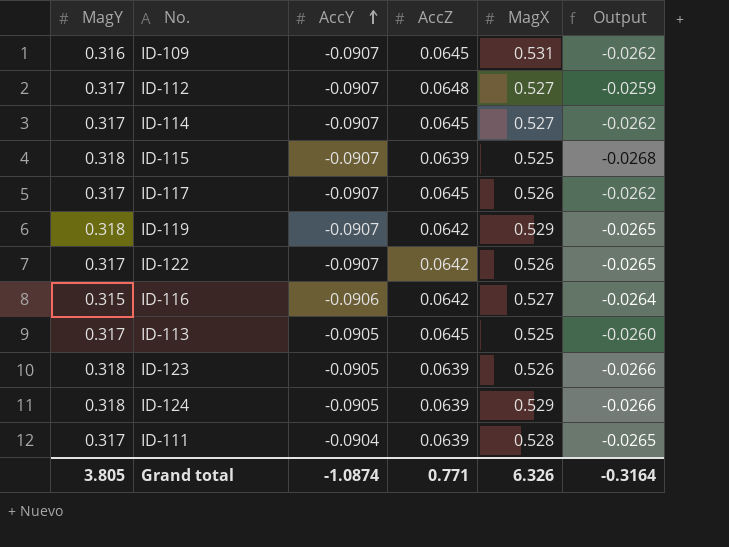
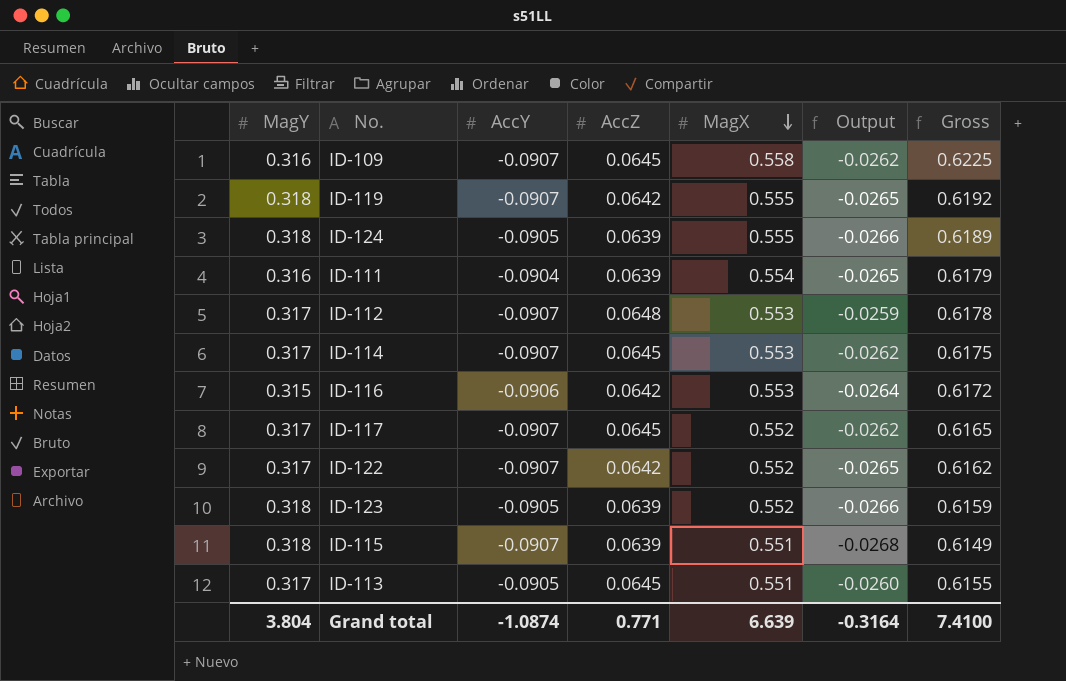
row order: AccY ascending -> MagX descending
column Gross | formula: none -> [AccZ] + [MagX]
ID-109 | MagX: 0.531 -> 0.558
ID-119 | MagX: 0.529 -> 0.555
ID-124 | MagX: 0.529 -> 0.555
ID-111 | MagY: 0.317 -> 0.316
ID-111 | MagX: 0.528 -> 0.554
ID-112 | MagX: 0.527 -> 0.553
ID-114 | MagX: 0.527 -> 0.553
ID-116 | MagX: 0.527 -> 0.553
ID-117 | MagX: 0.526 -> 0.552
ID-122 | MagX: 0.526 -> 0.552
ID-123 | MagX: 0.526 -> 0.552
ID-115 | MagX: 0.525 -> 0.551
ID-113 | MagX: 0.525 -> 0.551
Grand total | MagY: 3.805 -> 3.804
Grand total | MagX: 6.326 -> 6.639

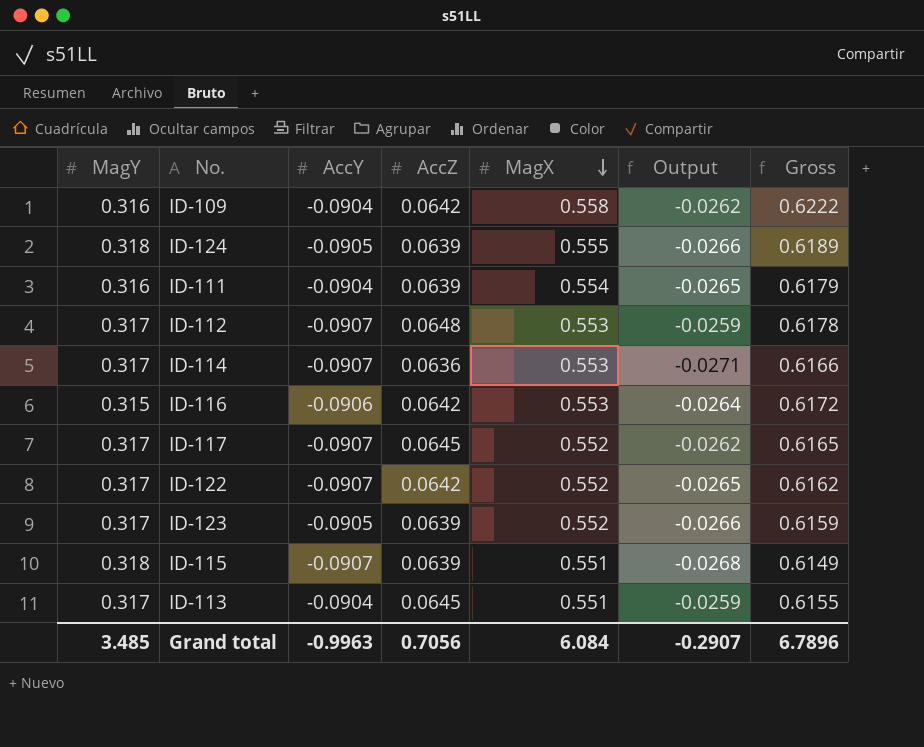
row ID-119: 0.318 | -0.0907 | 0.0642 | 0.555 | -0.0265 | 0.6192 -> none
ID-109 | AccY: -0.0907 -> -0.0904
ID-109 | AccZ: 0.0645 -> 0.0642
ID-109 | Gross: 0.6225 -> 0.6222
ID-114 | AccZ: 0.0645 -> 0.0636
ID-114 | Output: -0.0262 -> -0.0271
ID-114 | Gross: 0.6175 -> 0.6166
ID-123 | MagY: 0.318 -> 0.317
ID-113 | AccY: -0.0905 -> -0.0904
ID-113 | Output: -0.0260 -> -0.0259
Grand total | MagY: 3.804 -> 3.485
Grand total | AccY: -1.0874 -> -0.9963
Grand total | AccZ: 0.771 -> 0.7056
Grand total | MagX: 6.639 -> 6.084
Grand total | Output: -0.3164 -> -0.2907
Grand total | Gross: 7.4100 -> 6.7896

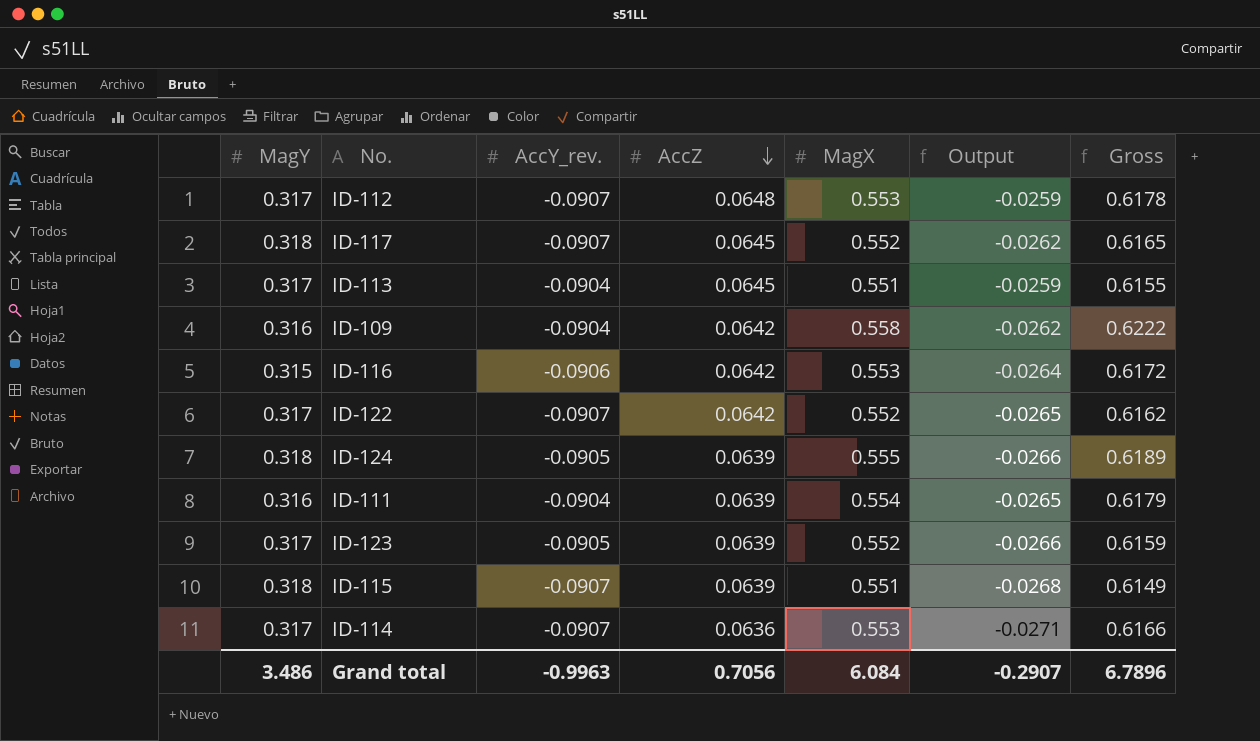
row order: MagX descending -> AccZ descending
column name: AccY -> AccY_rev.
ID-117 | MagY: 0.317 -> 0.318
Grand total | MagY: 3.485 -> 3.486

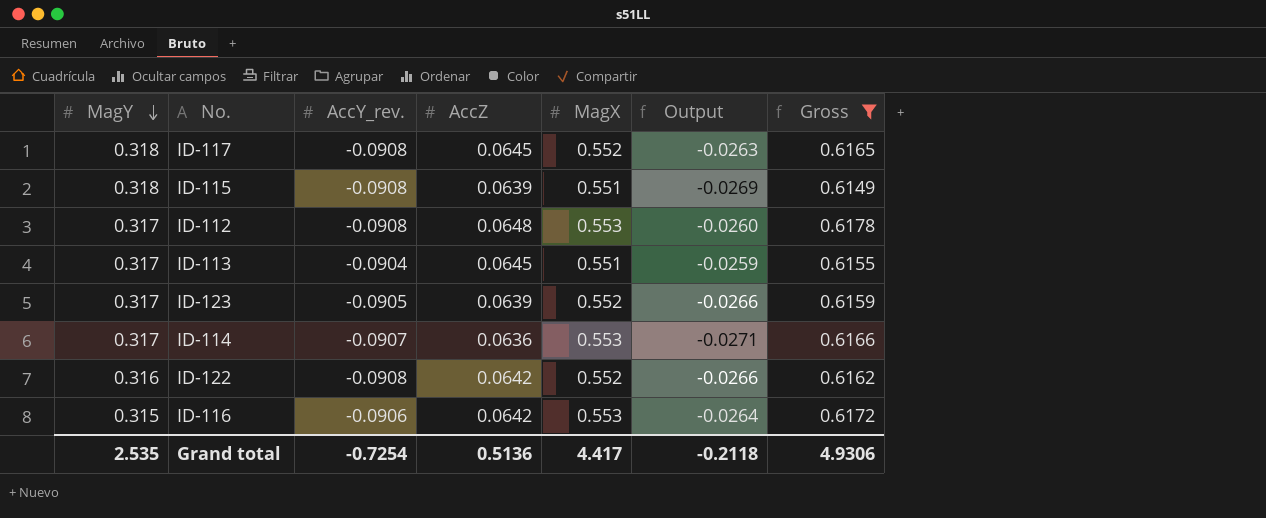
filter: none -> Gross <= 0.6178
row order: AccZ descending -> MagY descending
ID-117 | AccY_rev.: -0.0907 -> -0.0908
ID-117 | Output: -0.0262 -> -0.0263
ID-115 | AccY_rev.: -0.0907 -> -0.0908
ID-115 | Output: -0.0268 -> -0.0269
ID-112 | AccY_rev.: -0.0907 -> -0.0908
ID-112 | Output: -0.0259 -> -0.0260
ID-122 | MagY: 0.317 -> 0.316
ID-122 | AccY_rev.: -0.0907 -> -0.0908
ID-122 | Output: -0.0265 -> -0.0266
Grand total | MagY: 3.486 -> 2.535
Grand total | AccY_rev.: -0.9963 -> -0.7254
Grand total | AccZ: 0.7056 -> 0.5136
Grand total | MagX: 6.084 -> 4.417
Grand total | Output: -0.2907 -> -0.2118
Grand total | Gross: 6.7896 -> 4.9306

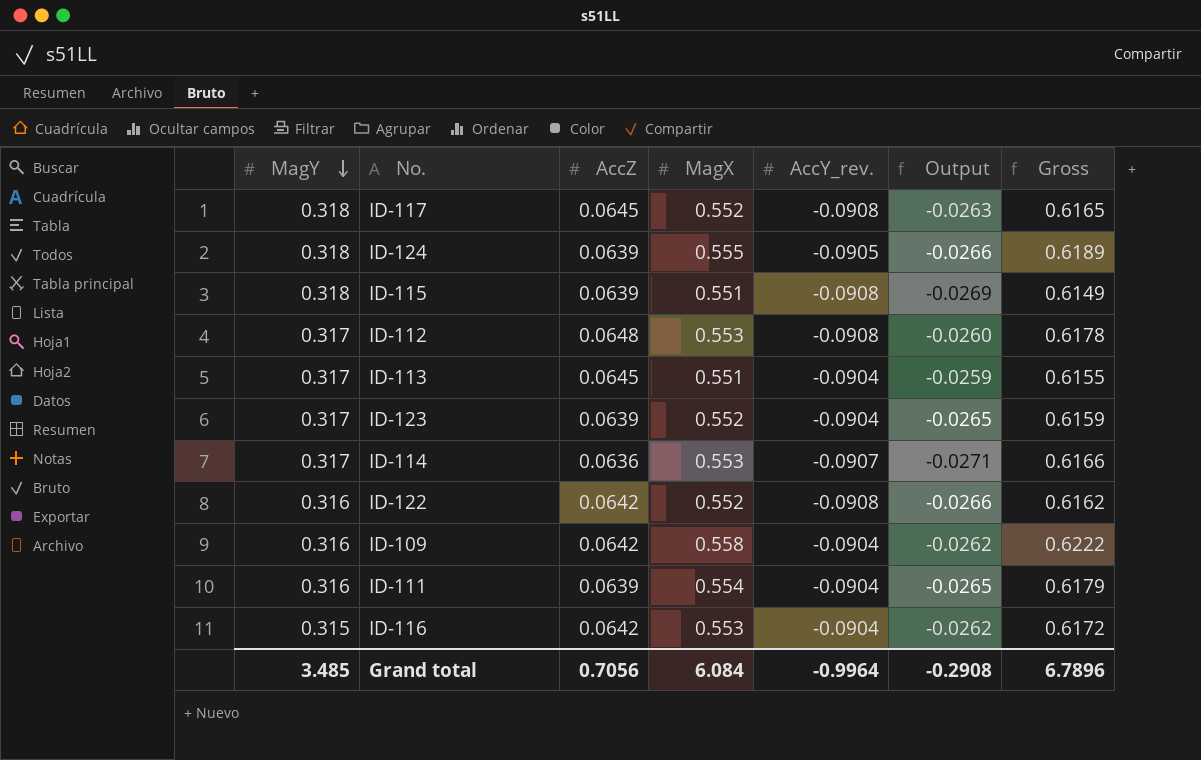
filter: Gross <= 0.6178 -> none
column AccY_rev. | position: 3 -> 5
ID-123 | AccY_rev.: -0.0905 -> -0.0904
ID-123 | Output: -0.0266 -> -0.0265
ID-116 | AccY_rev.: -0.0906 -> -0.0904
ID-116 | Output: -0.0264 -> -0.0262
Grand total | MagY: 2.535 -> 3.485
Grand total | AccZ: 0.5136 -> 0.7056
Grand total | MagX: 4.417 -> 6.084
Grand total | AccY_rev.: -0.7254 -> -0.9964
Grand total | Output: -0.2118 -> -0.2908
Grand total | Gross: 4.9306 -> 6.7896

